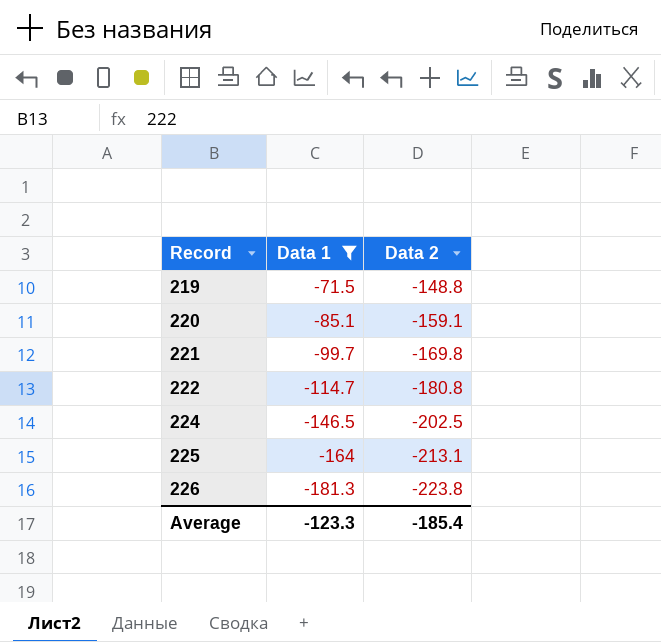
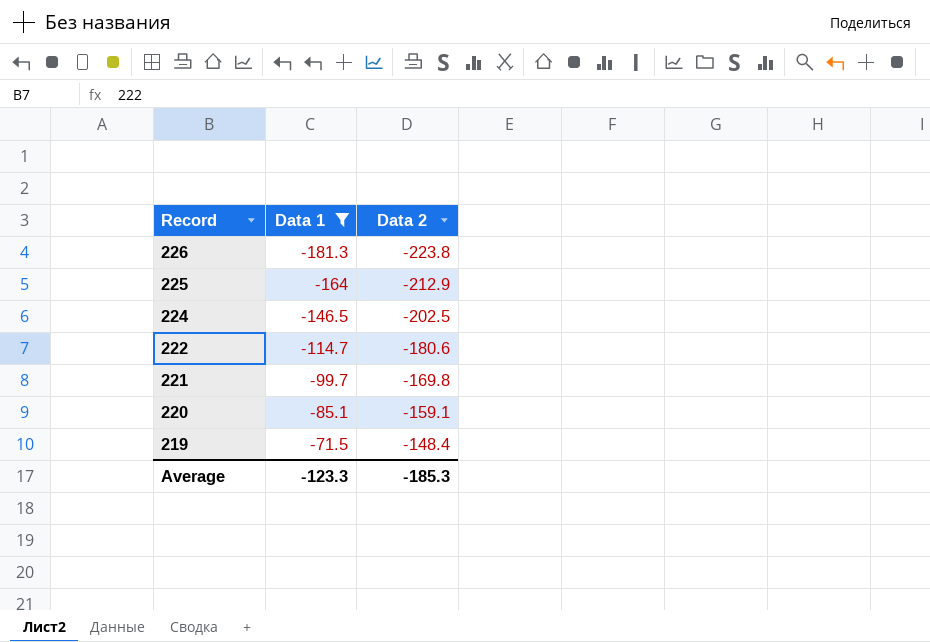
row order: Record ascending -> Record descending
225 | Data 2: -213.1 -> -212.9
222 | Data 2: -180.8 -> -180.6
219 | Data 2: -148.8 -> -148.4
Average | Data 2: -185.4 -> -185.3

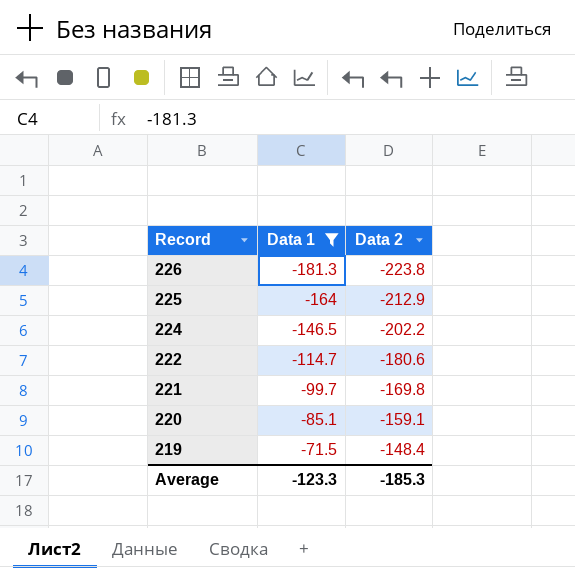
224 | Data 2: -202.5 -> -202.2

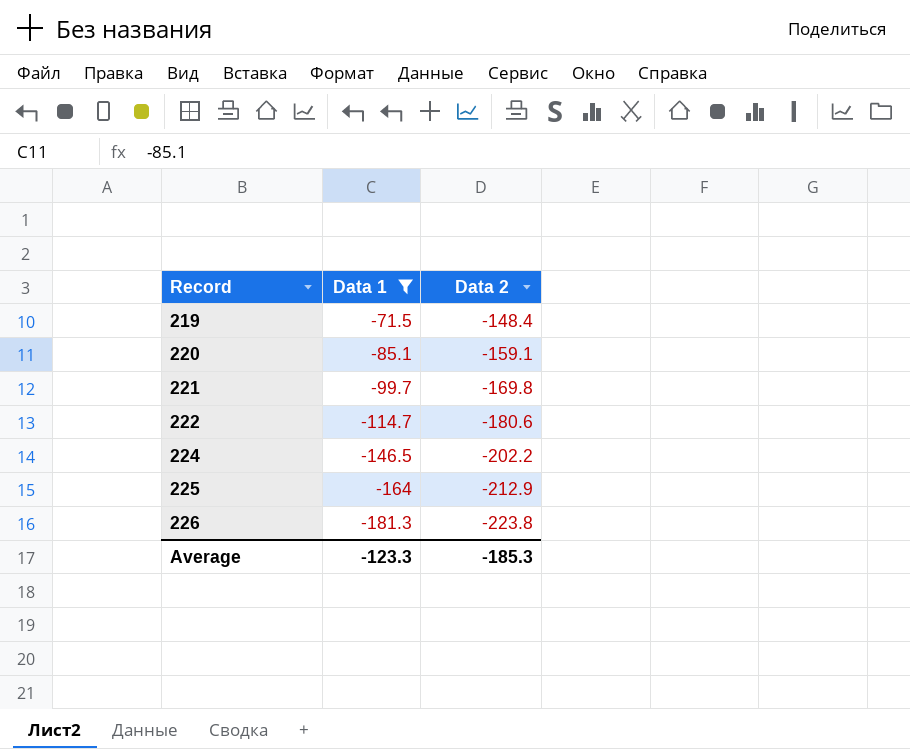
row order: Record descending -> Record ascending

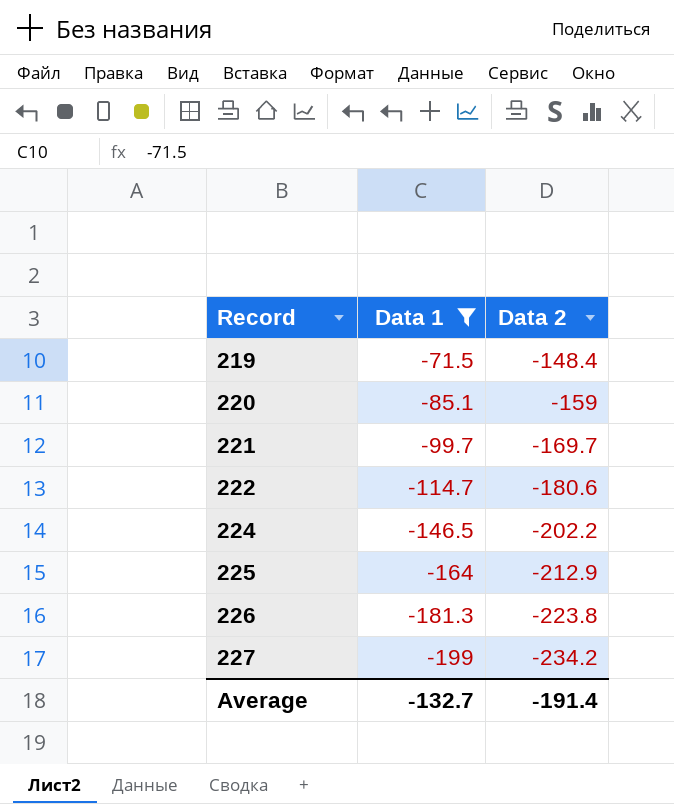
220 | Data 2: -159.1 -> -159
221 | Data 2: -169.8 -> -169.7
row 227: none -> -199 | -234.2
Average | Data 1: -123.3 -> -132.7
Average | Data 2: -185.3 -> -191.4

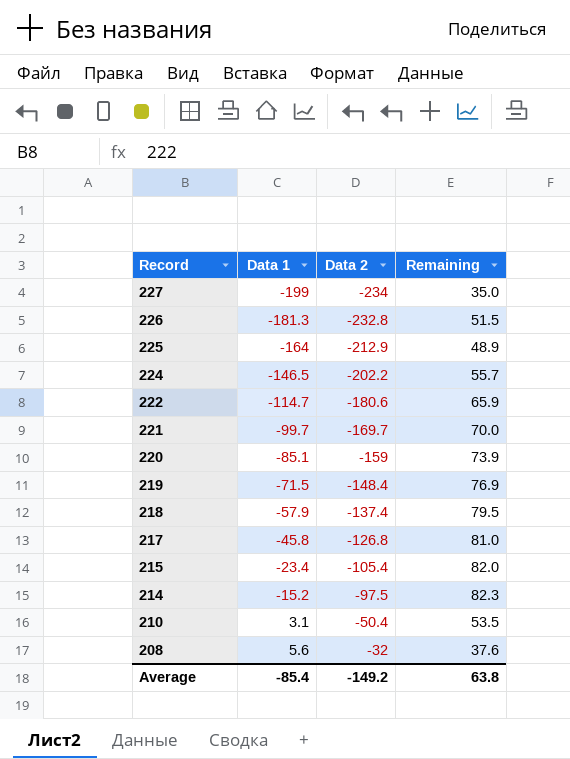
filter: Data 1 <= -71.5 -> none
row order: Record ascending -> Record descending
column Remaining | formula: none -> [Data 1] - [Data 2]
227 | Data 2: -234.2 -> -234
226 | Data 2: -223.8 -> -232.8
Average | Data 1: -132.7 -> -85.4
Average | Data 2: -191.4 -> -149.2

